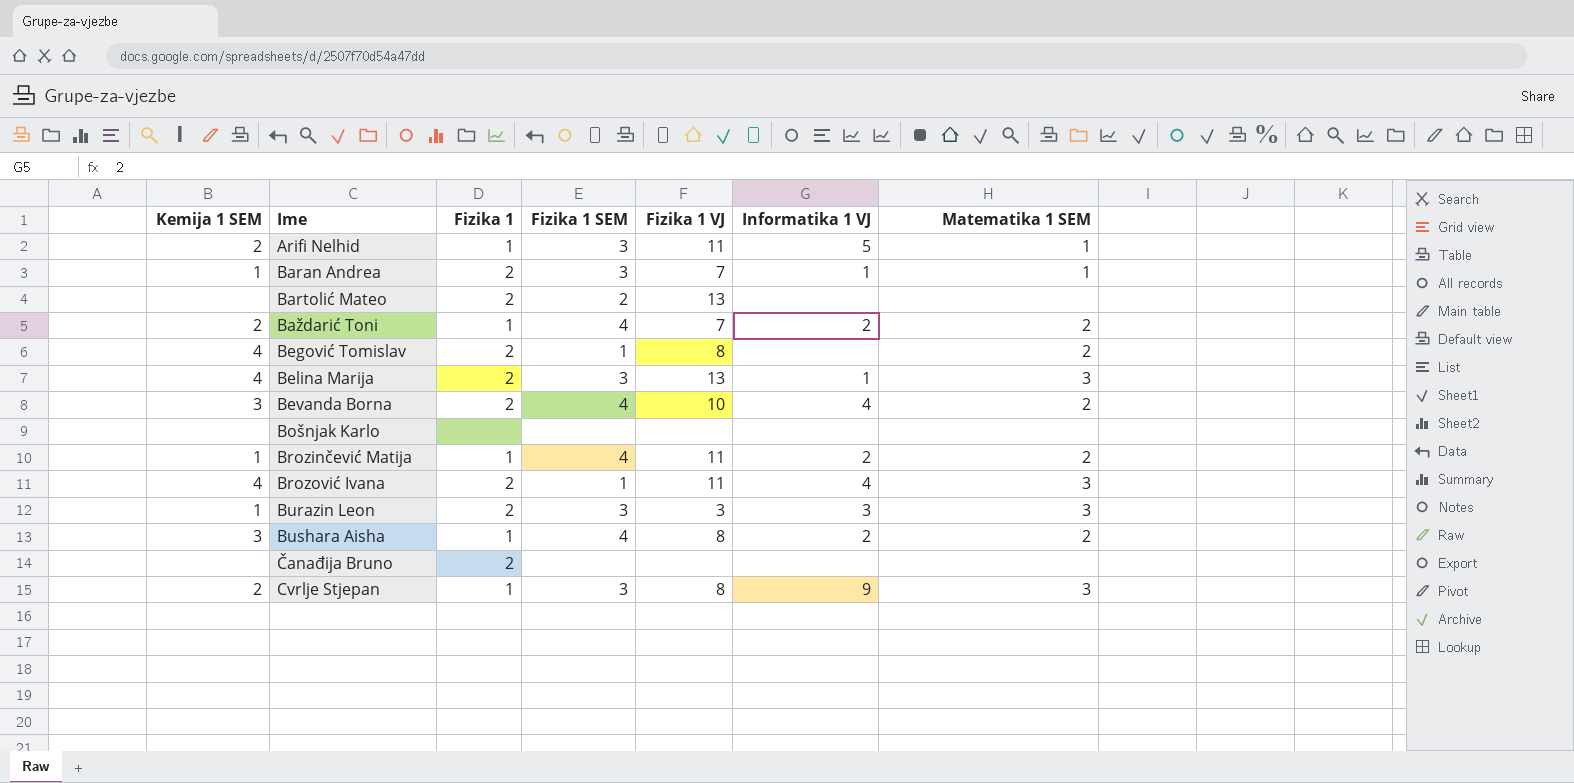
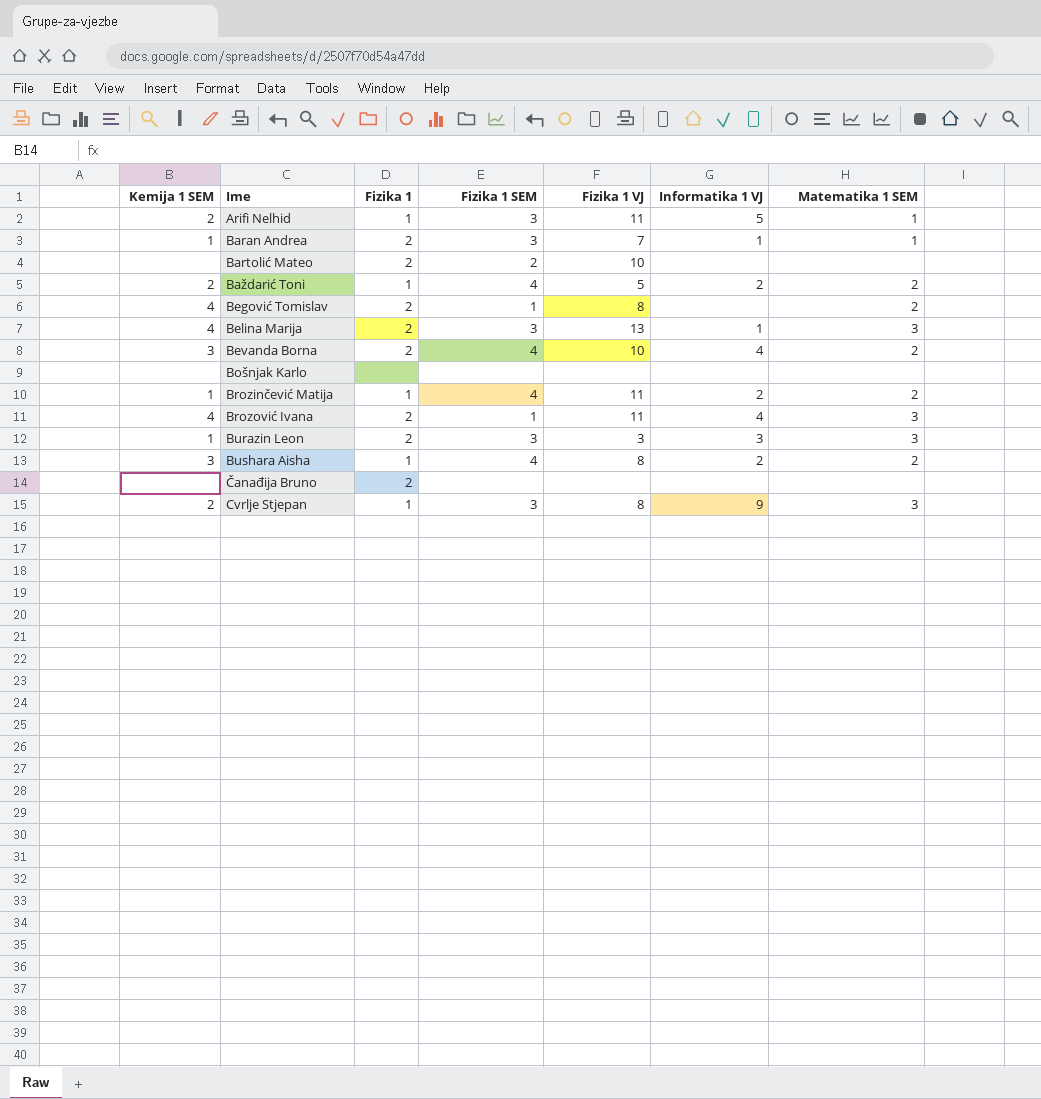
Bartolić Mateo | Fizika 1 VJ: 13 -> 10
Baždarić Toni | Fizika 1 VJ: 7 -> 5

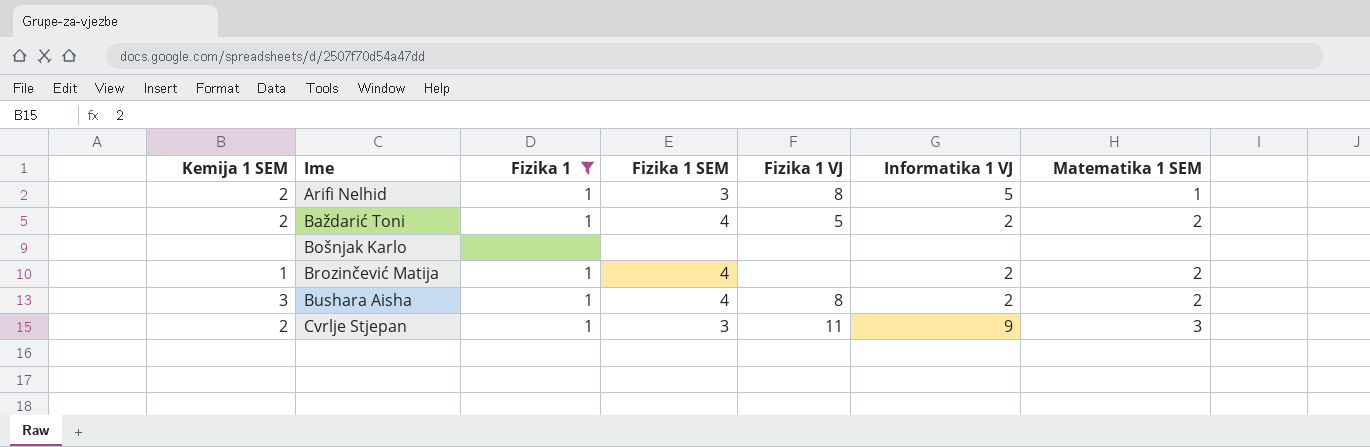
filter: none -> Fizika 1 != 2
Arifi Nelhid | Fizika 1 VJ: 11 -> 8
Brozinčević Matija | Fizika 1 VJ: 11 -> none
Cvrlje Stjepan | Fizika 1 VJ: 8 -> 11

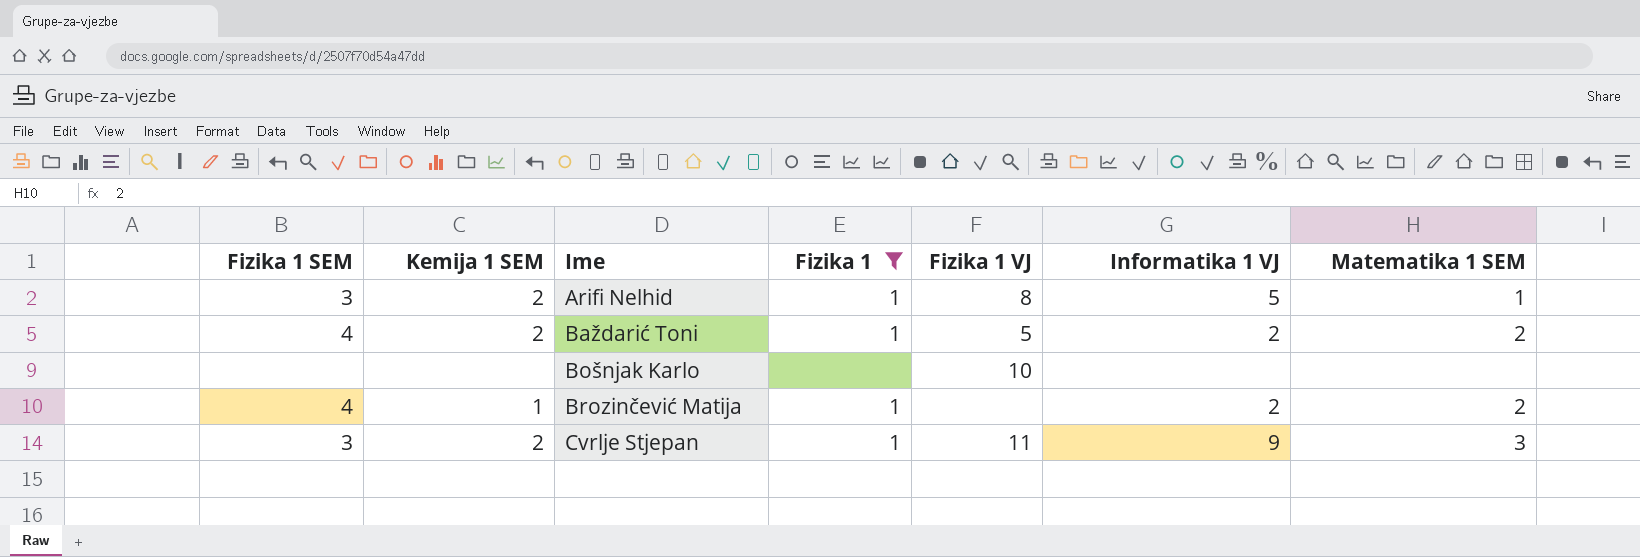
column Fizika 1 SEM | position: 4 -> 1
row Bushara Aisha: 3 | 1 | 4 | 8 | 2 | 2 -> none
Bošnjak Karlo | Fizika 1 VJ: none -> 10

